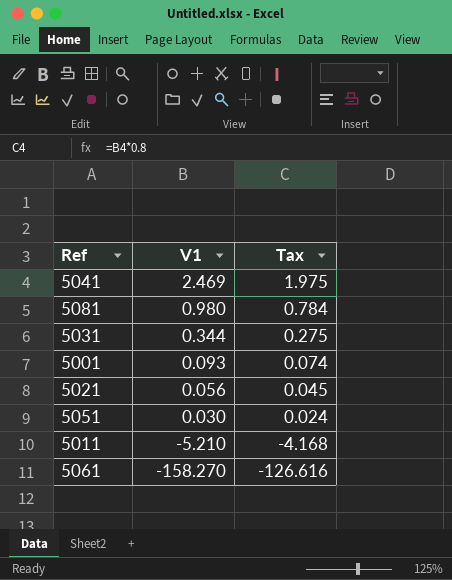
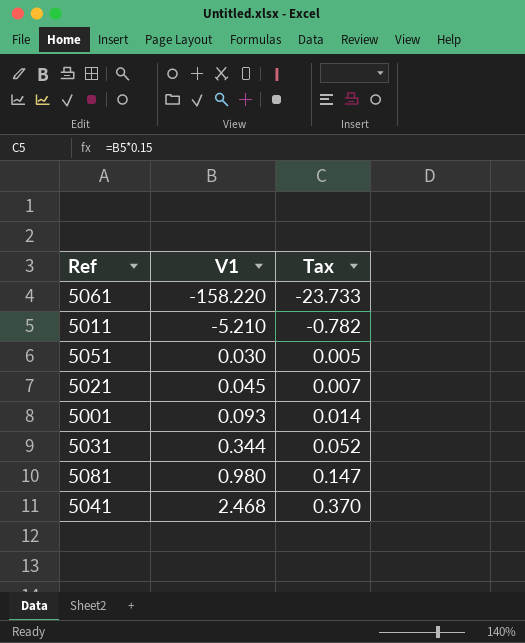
row order: V1 descending -> V1 ascending
column Tax | formula: [V1] * 0.8 -> [V1] * 0.15
5061 | V1: -158.270 -> -158.220
5021 | V1: 0.056 -> 0.045
5041 | V1: 2.469 -> 2.468

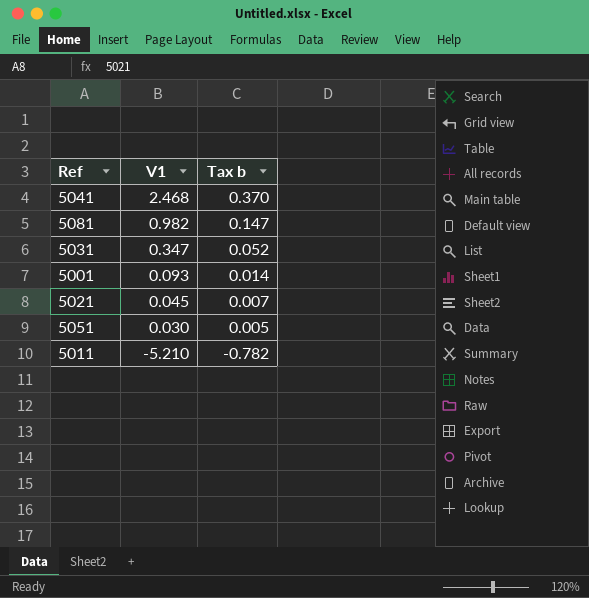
row order: V1 ascending -> V1 descending
column name: Tax -> Tax b
row 5061: -158.220 | -23.733 -> none
5081 | V1: 0.980 -> 0.982
5031 | V1: 0.344 -> 0.347

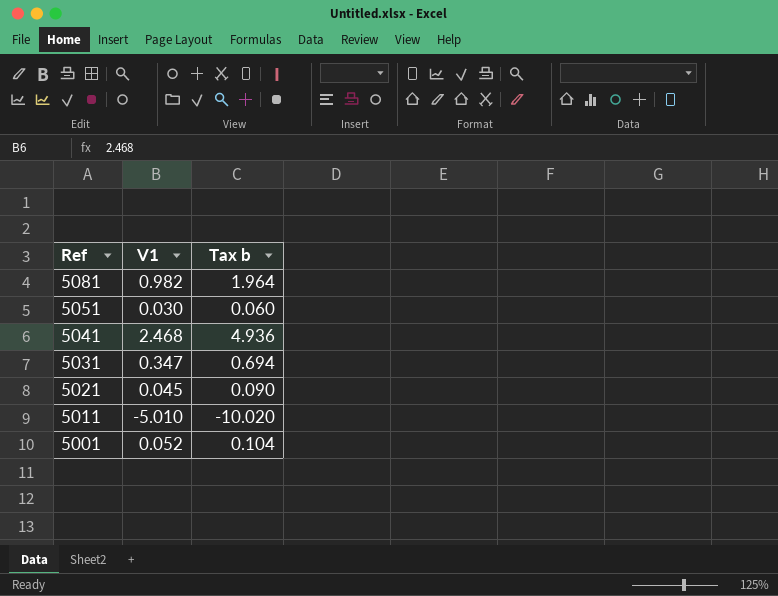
row order: V1 descending -> Ref descending
column Tax b | formula: [V1] * 0.15 -> [V1] * 2
5011 | V1: -5.210 -> -5.010
5001 | V1: 0.093 -> 0.052

